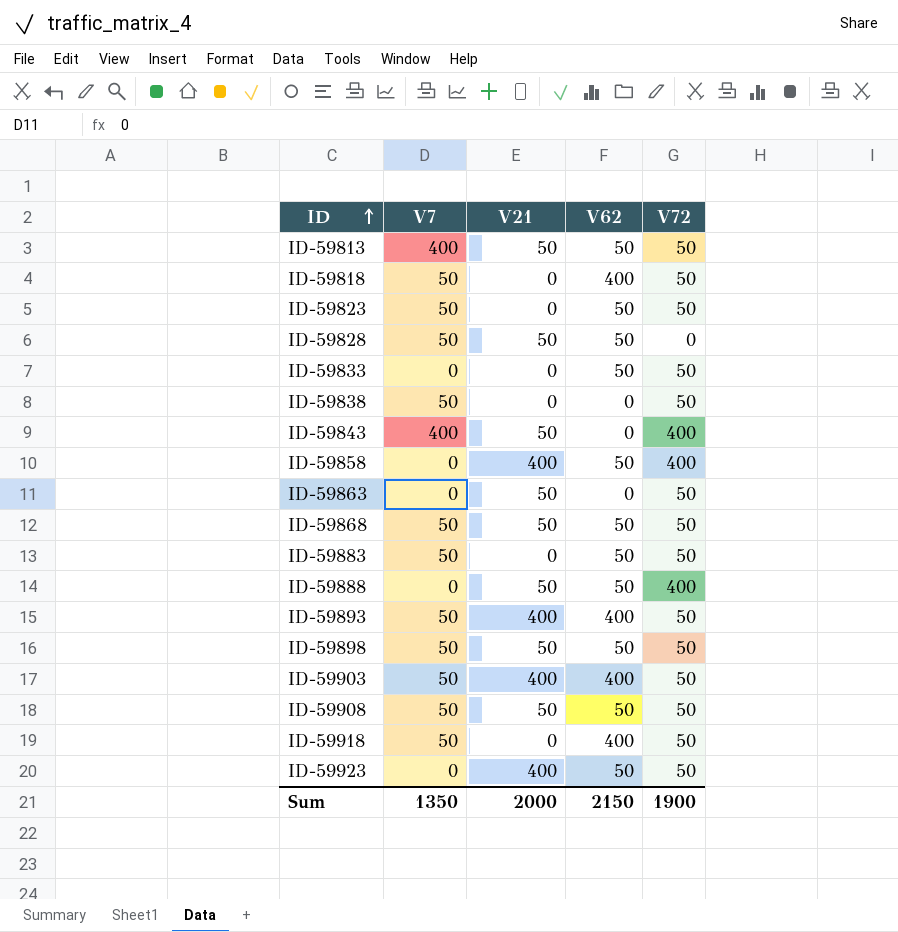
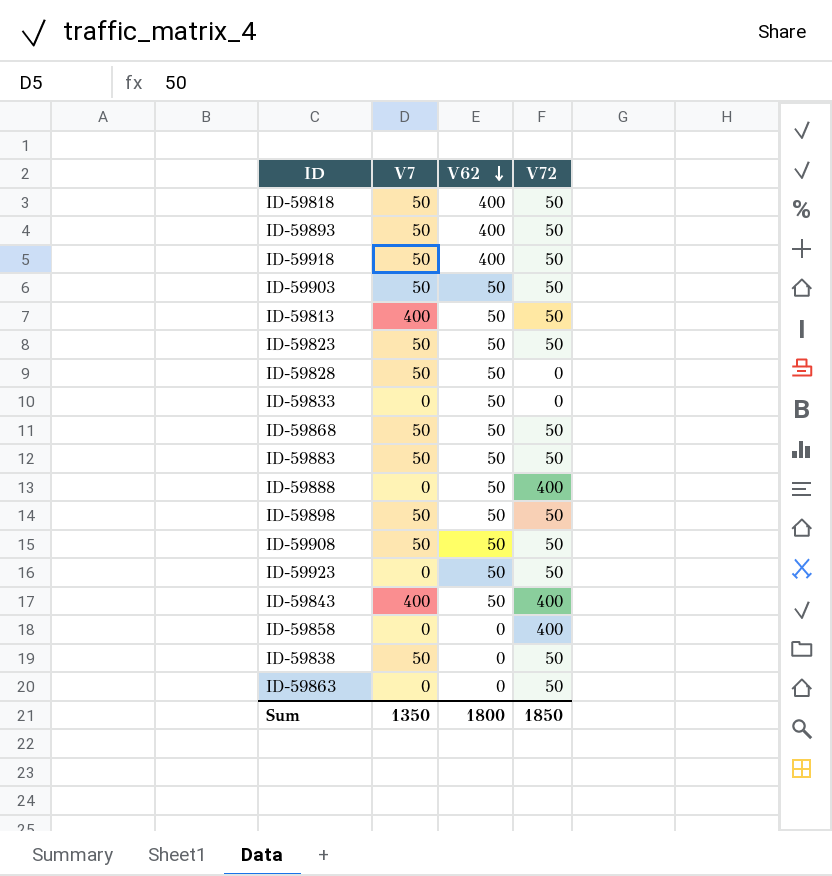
row order: ID ascending -> V62 descending
column V21 | position: 3 -> none
ID-59903 | V62: 400 -> 50
ID-59833 | V72: 50 -> 0
ID-59843 | V62: 0 -> 50
ID-59858 | V62: 50 -> 0
Sum | V62: 2150 -> 1800
Sum | V72: 1900 -> 1850

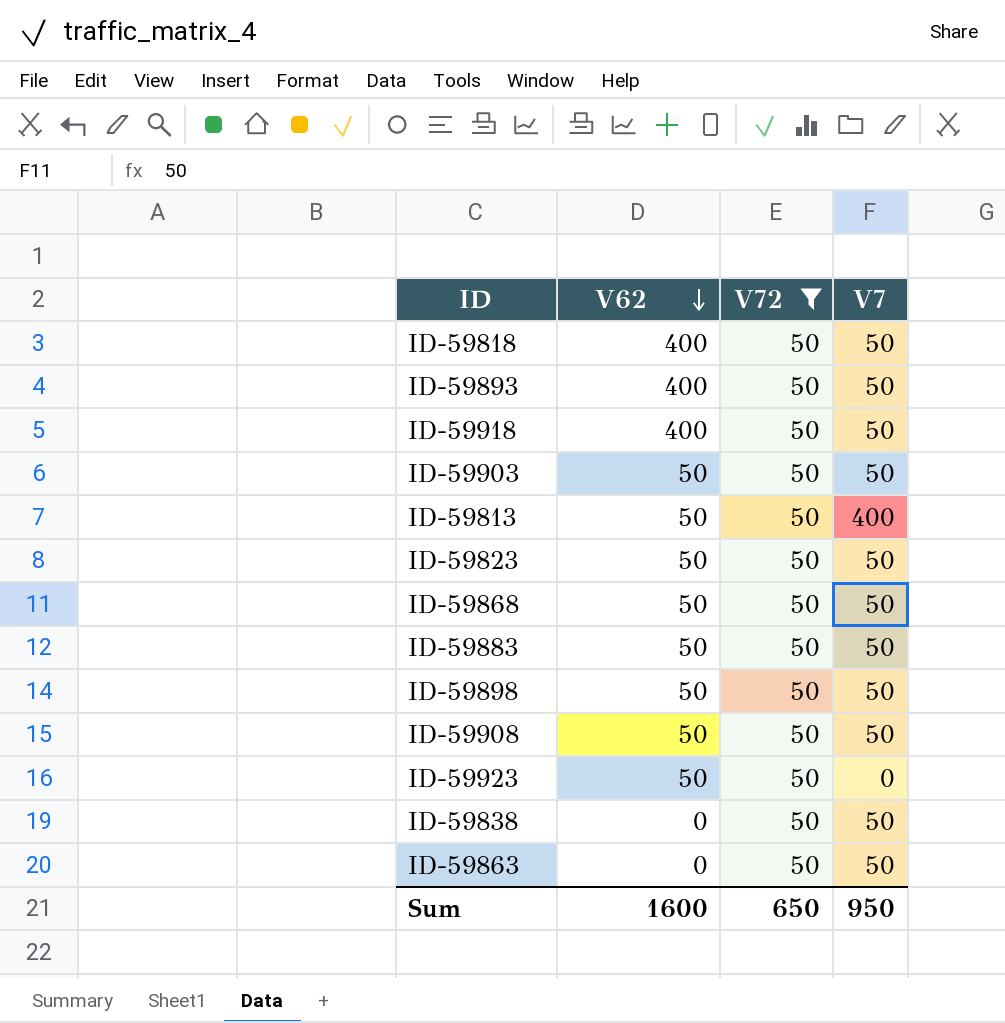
filter: none -> V72 = 50
column V7 | position: 2 -> 4
ID-59863 | V7: 0 -> 50
Sum | V62: 1800 -> 1600
Sum | V72: 1850 -> 650
Sum | V7: 1350 -> 950

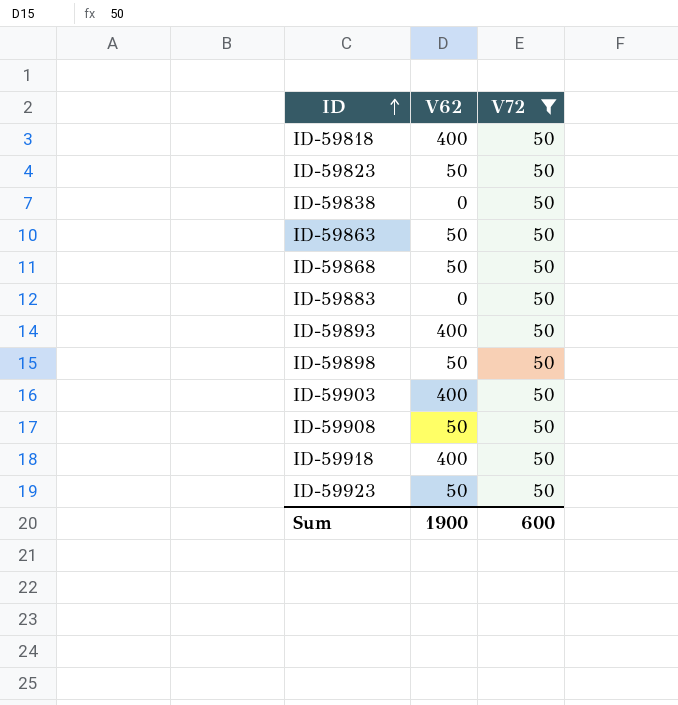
row order: V62 descending -> ID ascending
column V7 | position: 4 -> none
row ID-59813: 50 | 50 | 400 -> none
ID-59863 | V62: 0 -> 50
ID-59883 | V62: 50 -> 0
ID-59903 | V62: 50 -> 400
Sum | V62: 1600 -> 1900
Sum | V72: 650 -> 600

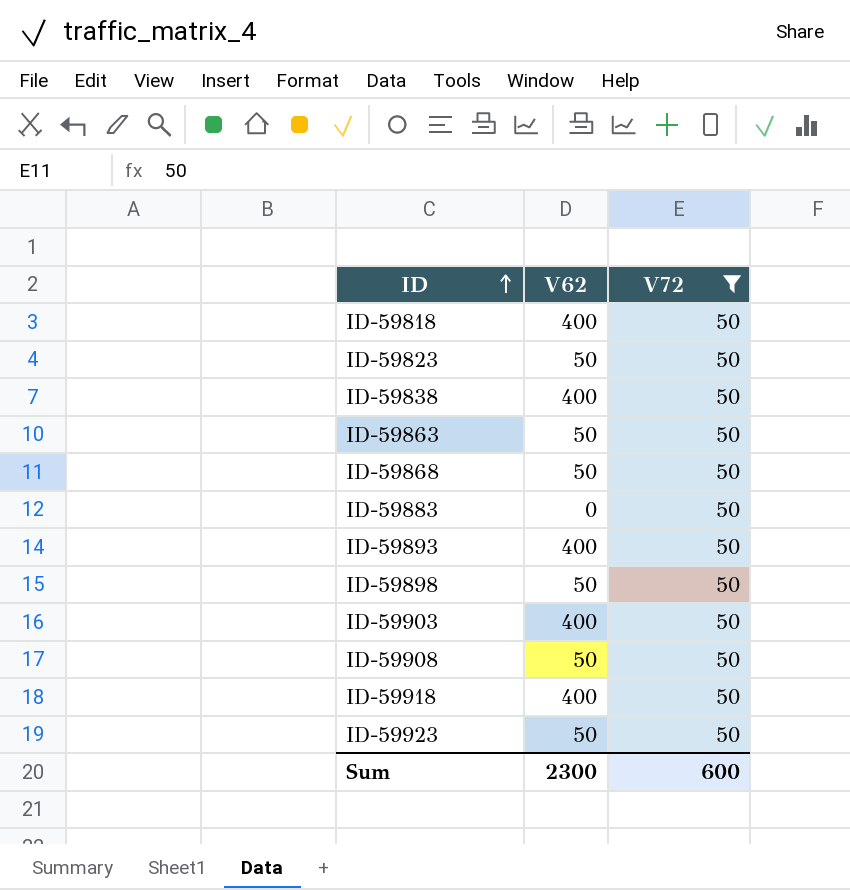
ID-59838 | V62: 0 -> 400
Sum | V62: 1900 -> 2300

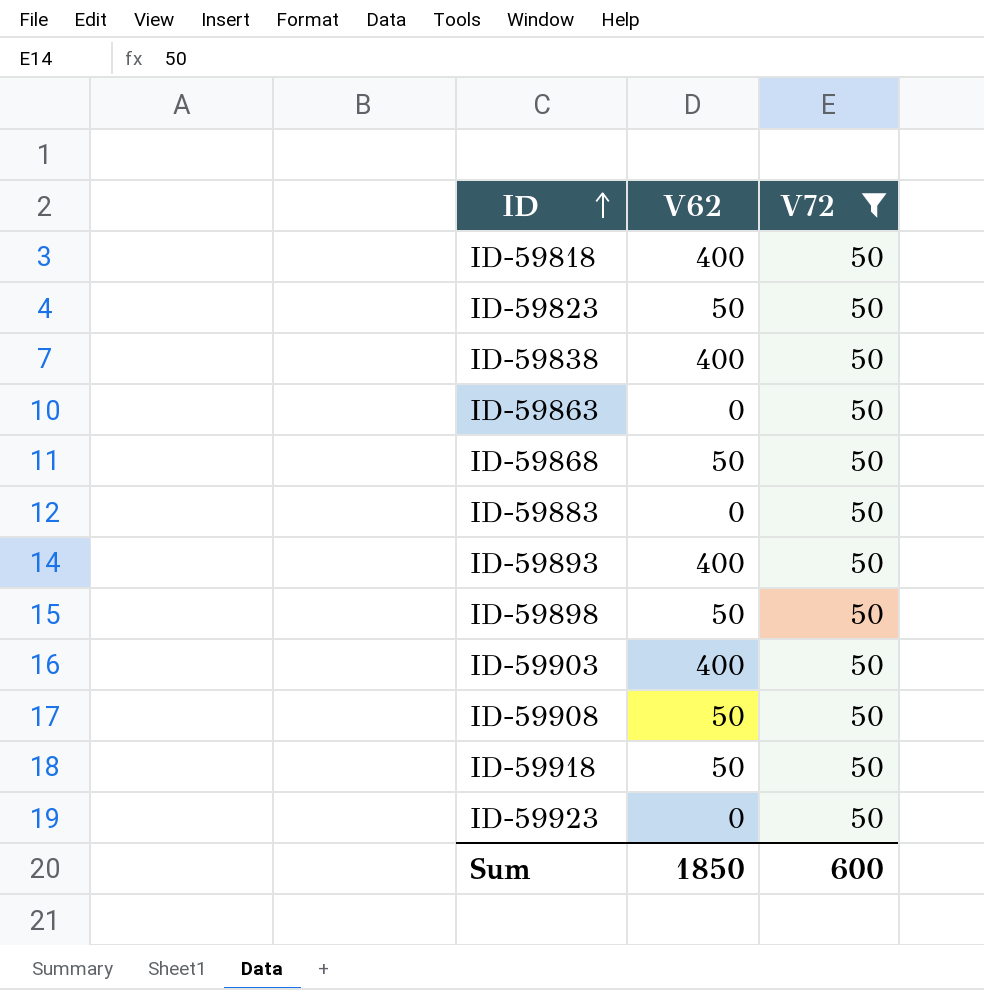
ID-59863 | V62: 50 -> 0
ID-59918 | V62: 400 -> 50
ID-59923 | V62: 50 -> 0
Sum | V62: 2300 -> 1850

